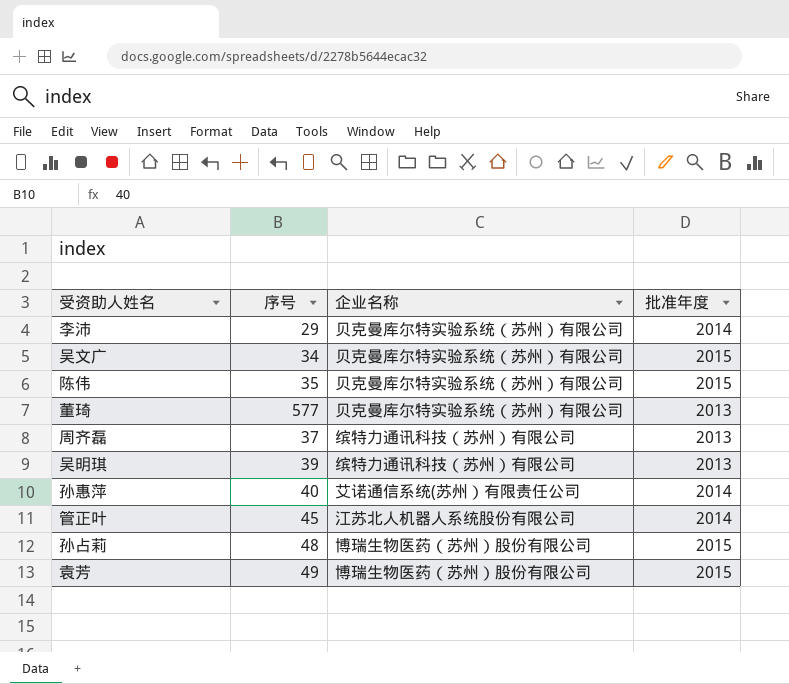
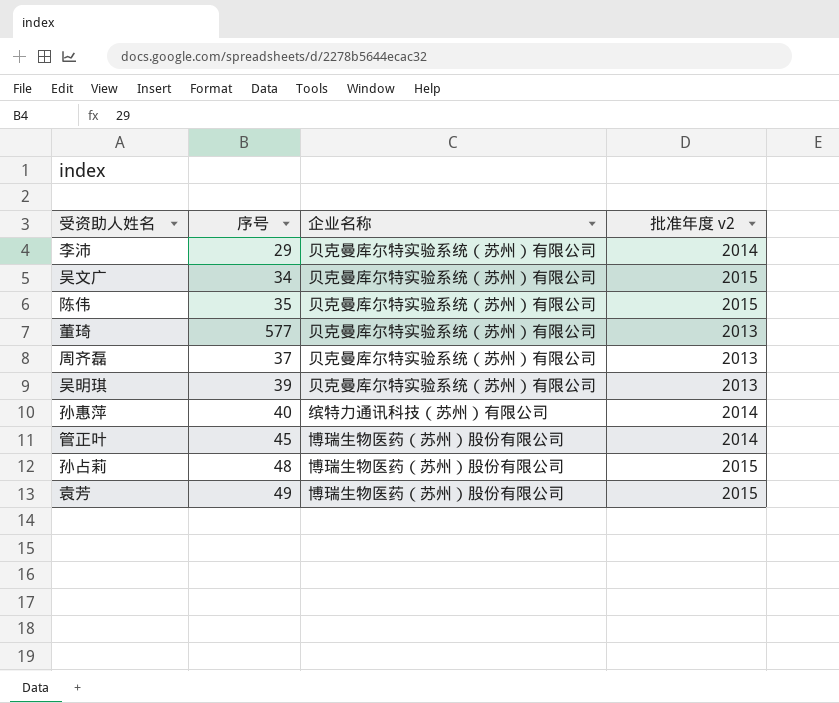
column name: 批准年度 -> 批准年度 v2
周齐磊 | 企业名称: 缤特力通讯科技（苏州）有限公司 -> 贝克曼库尔特实验系统（苏州）有限公司
吴明琪 | 企业名称: 缤特力通讯科技（苏州）有限公司 -> 贝克曼库尔特实验系统（苏州）有限公司
孙惠萍 | 企业名称: 艾诺通信系统(苏州）有限责任公司 -> 缤特力通讯科技（苏州）有限公司
管正叶 | 企业名称: 江苏北人机器人系统股份有限公司 -> 博瑞生物医药（苏州）股份有限公司

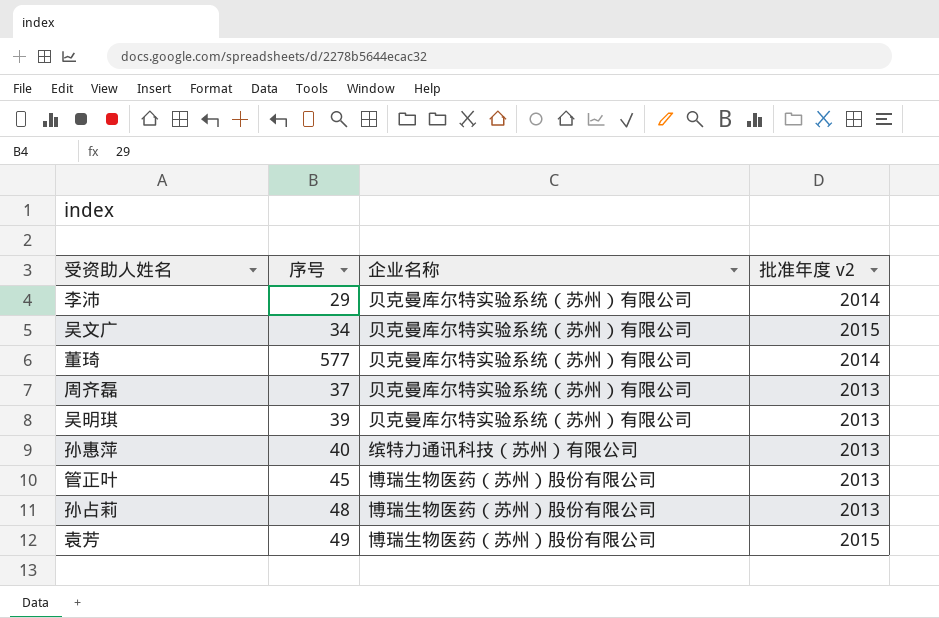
row 陈伟: 35 | 贝克曼库尔特实验系统（苏州）有限公司 | 2015 -> none
董琦 | 批准年度 v2: 2013 -> 2014
孙惠萍 | 批准年度 v2: 2014 -> 2013
管正叶 | 批准年度 v2: 2014 -> 2013
孙占莉 | 批准年度 v2: 2015 -> 2013

